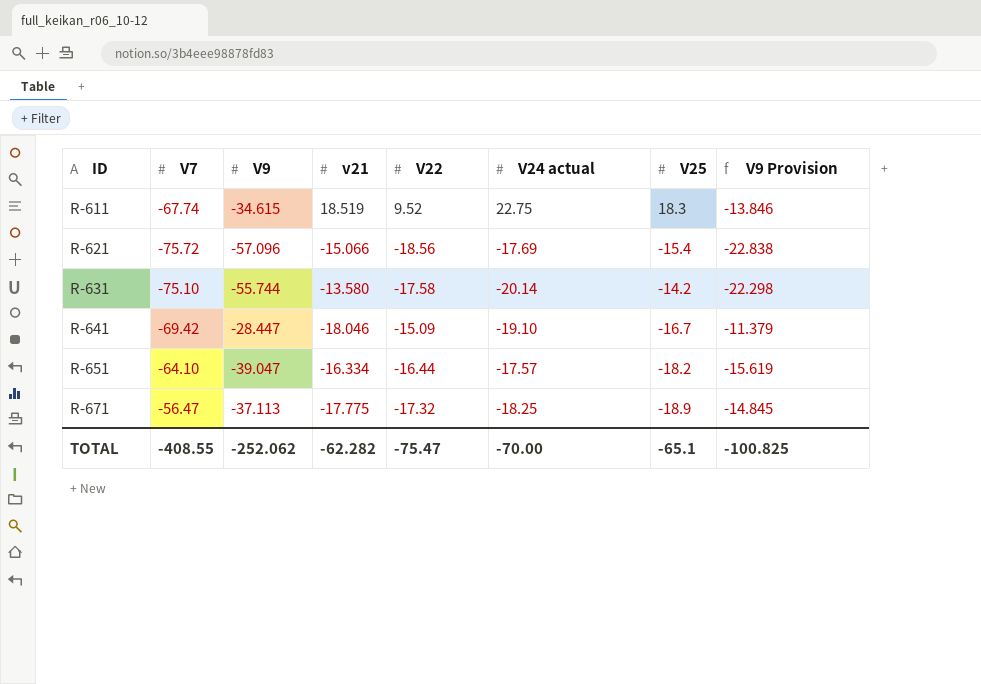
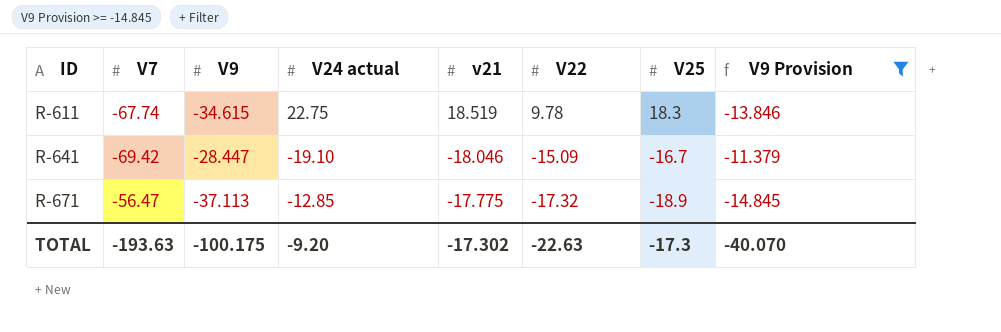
filter: none -> V9 Provision >= -14.845
column V24 actual | position: 6 -> 4
R-611 | V22: 9.52 -> 9.78
R-671 | V24 actual: -18.25 -> -12.85
TOTAL | V7: -408.55 -> -193.63
TOTAL | V9: -252.062 -> -100.175
TOTAL | V24 actual: -70.00 -> -9.20
TOTAL | v21: -62.282 -> -17.302
TOTAL | V22: -75.47 -> -22.63
TOTAL | V25: -65.1 -> -17.3
TOTAL | V9 Provision: -100.825 -> -40.070

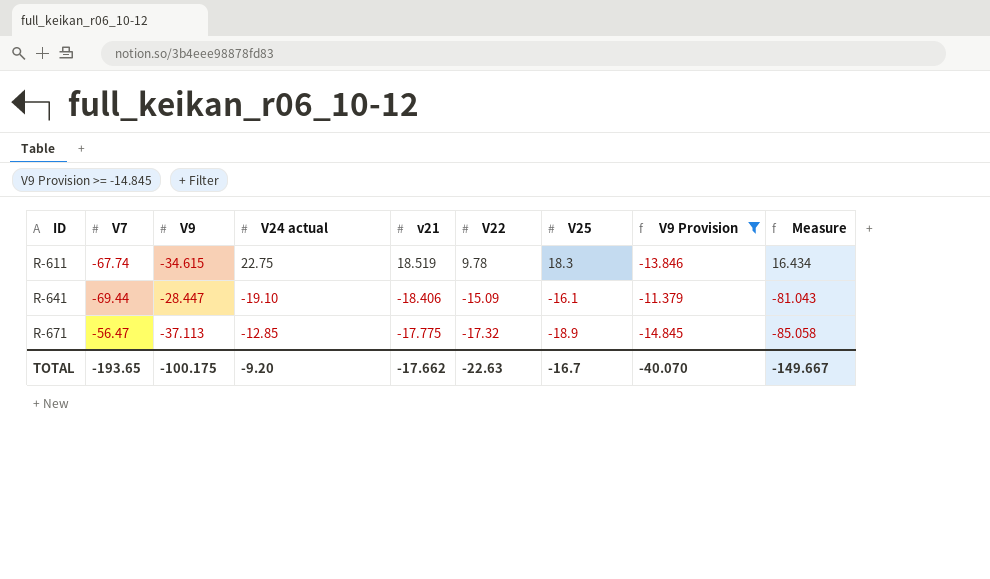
column Measure | formula: none -> [V9] + [V24 actual] + [v21] + [V22]
R-641 | V7: -69.42 -> -69.44
R-641 | v21: -18.046 -> -18.406
R-641 | V25: -16.7 -> -16.1
TOTAL | V7: -193.63 -> -193.65
TOTAL | v21: -17.302 -> -17.662
TOTAL | V25: -17.3 -> -16.7

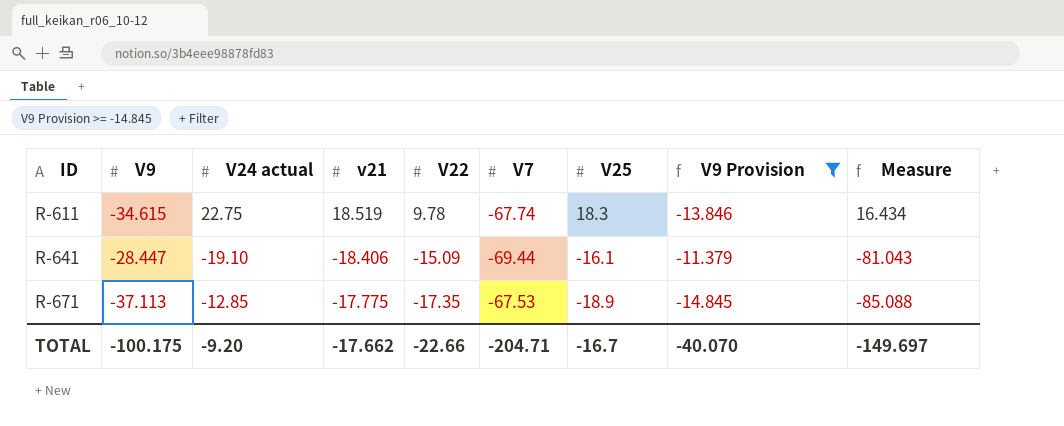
column V7 | position: 2 -> 6
R-671 | V22: -17.32 -> -17.35
R-671 | V7: -56.47 -> -67.53
R-671 | Measure: -85.058 -> -85.088
TOTAL | V22: -22.63 -> -22.66
TOTAL | V7: -193.65 -> -204.71
TOTAL | Measure: -149.667 -> -149.697

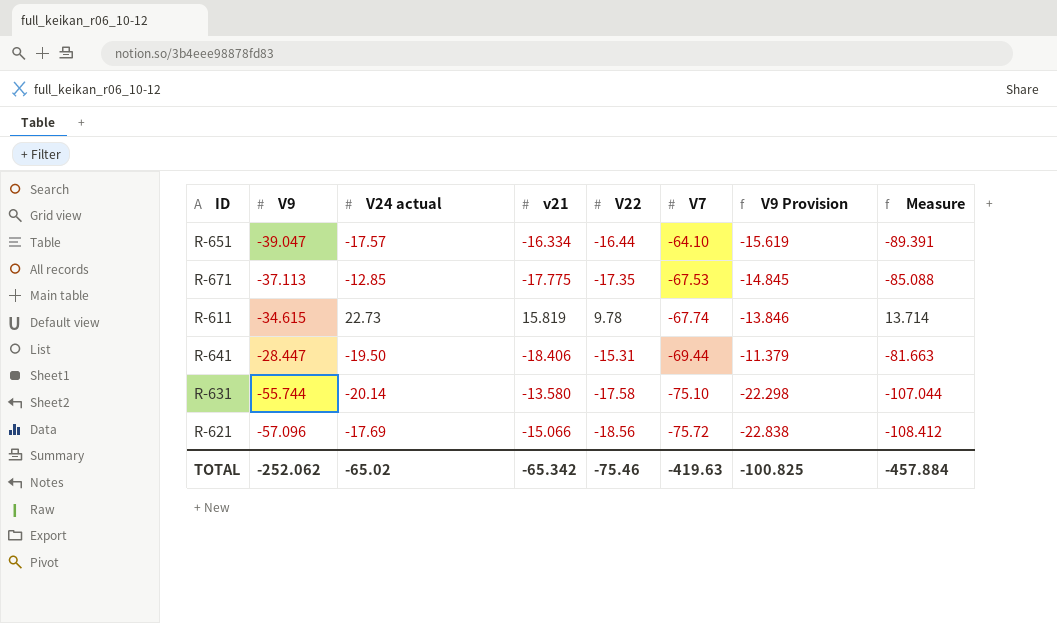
filter: V9 Provision >= -14.845 -> none
row order: ID ascending -> V7 descending
column V25 | position: 7 -> none
R-611 | V24 actual: 22.75 -> 22.73
R-611 | v21: 18.519 -> 15.819
R-611 | Measure: 16.434 -> 13.714
R-641 | V24 actual: -19.10 -> -19.50
R-641 | V22: -15.09 -> -15.31
R-641 | Measure: -81.043 -> -81.663
TOTAL | V9: -100.175 -> -252.062
TOTAL | V24 actual: -9.20 -> -65.02
TOTAL | v21: -17.662 -> -65.342
TOTAL | V22: -22.66 -> -75.46
TOTAL | V7: -204.71 -> -419.63
TOTAL | V9 Provision: -40.070 -> -100.825
TOTAL | Measure: -149.697 -> -457.884

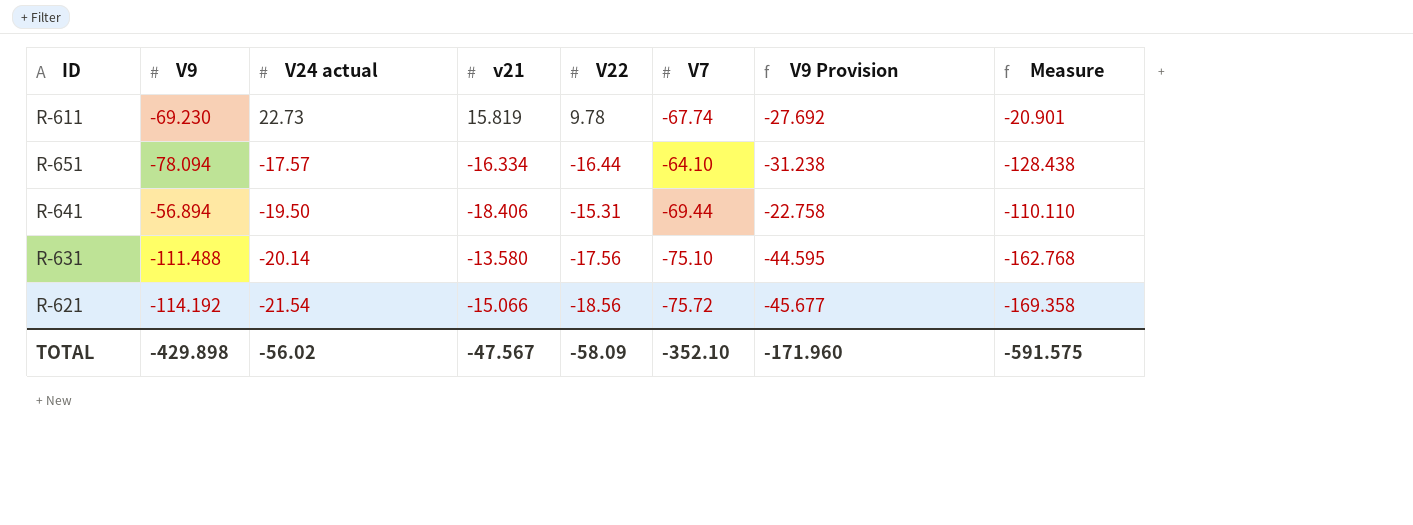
row order: V7 descending -> V24 actual descending
row R-671: -37.113 | -12.85 | -17.775 | -17.35 | -67.53 | -14.845 | -85.088 -> none
R-611 | V9: -34.615 -> -69.230
R-611 | V9 Provision: -13.846 -> -27.692
R-611 | Measure: 13.714 -> -20.901
R-651 | V9: -39.047 -> -78.094
R-651 | V9 Provision: -15.619 -> -31.238
R-651 | Measure: -89.391 -> -128.438
R-641 | V9: -28.447 -> -56.894
R-641 | V9 Provision: -11.379 -> -22.758
R-641 | Measure: -81.663 -> -110.110
R-631 | V9: -55.744 -> -111.488
R-631 | V22: -17.58 -> -17.56
R-631 | V9 Provision: -22.298 -> -44.595
R-631 | Measure: -107.044 -> -162.768
R-621 | V9: -57.096 -> -114.192
R-621 | V24 actual: -17.69 -> -21.54
R-621 | V9 Provision: -22.838 -> -45.677
R-621 | Measure: -108.412 -> -169.358
TOTAL | V9: -252.062 -> -429.898
TOTAL | V24 actual: -65.02 -> -56.02
TOTAL | v21: -65.342 -> -47.567
TOTAL | V22: -75.46 -> -58.09
TOTAL | V7: -419.63 -> -352.10
TOTAL | V9 Provision: -100.825 -> -171.960
TOTAL | Measure: -457.884 -> -591.575

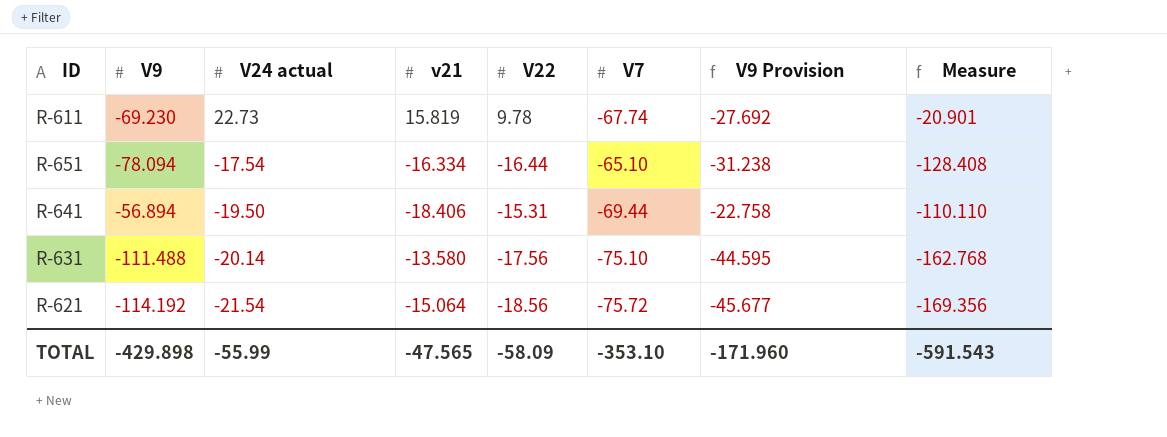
R-651 | V24 actual: -17.57 -> -17.54
R-651 | V7: -64.10 -> -65.10
R-651 | Measure: -128.438 -> -128.408
R-621 | v21: -15.066 -> -15.064
R-621 | Measure: -169.358 -> -169.356
TOTAL | V24 actual: -56.02 -> -55.99
TOTAL | v21: -47.567 -> -47.565
TOTAL | V7: -352.10 -> -353.10
TOTAL | Measure: -591.575 -> -591.543

